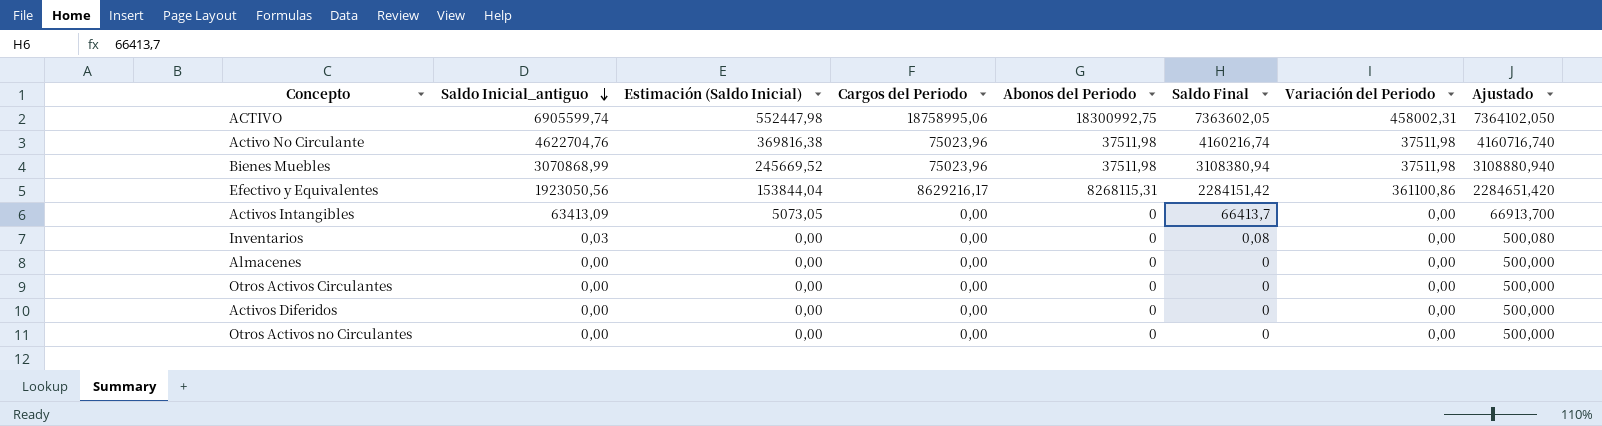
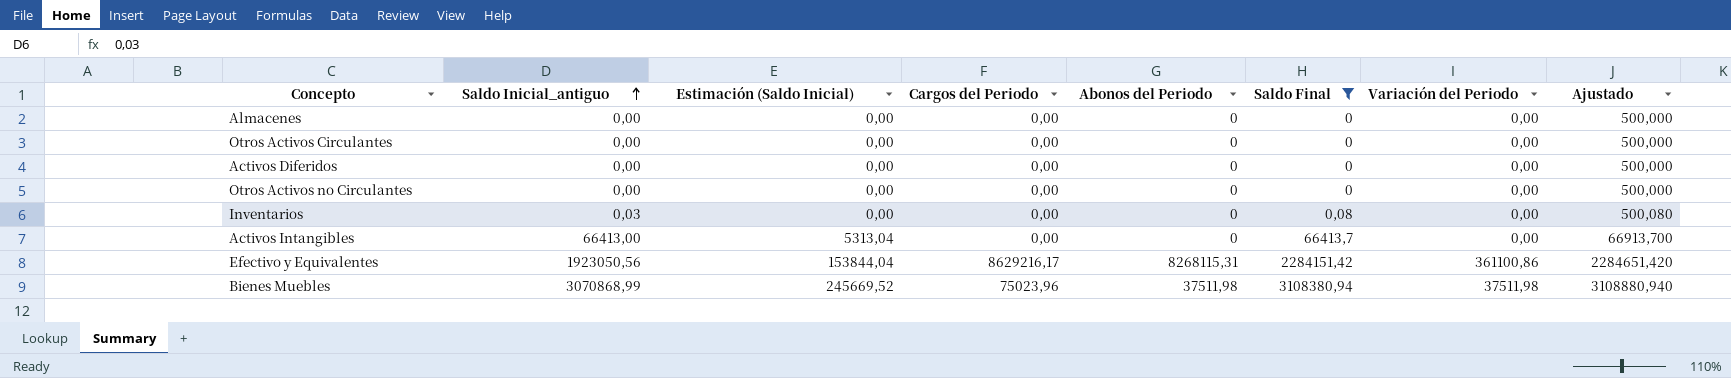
filter: none -> Saldo Final <= 3108380,94
row order: Saldo Inicial_antiguo descending -> Saldo Inicial_antiguo ascending
Activos Intangibles | Saldo Inicial_antiguo: 63413,09 -> 66413,00
Activos Intangibles | Estimación (Saldo Inicial): 5073,05 -> 5313,04

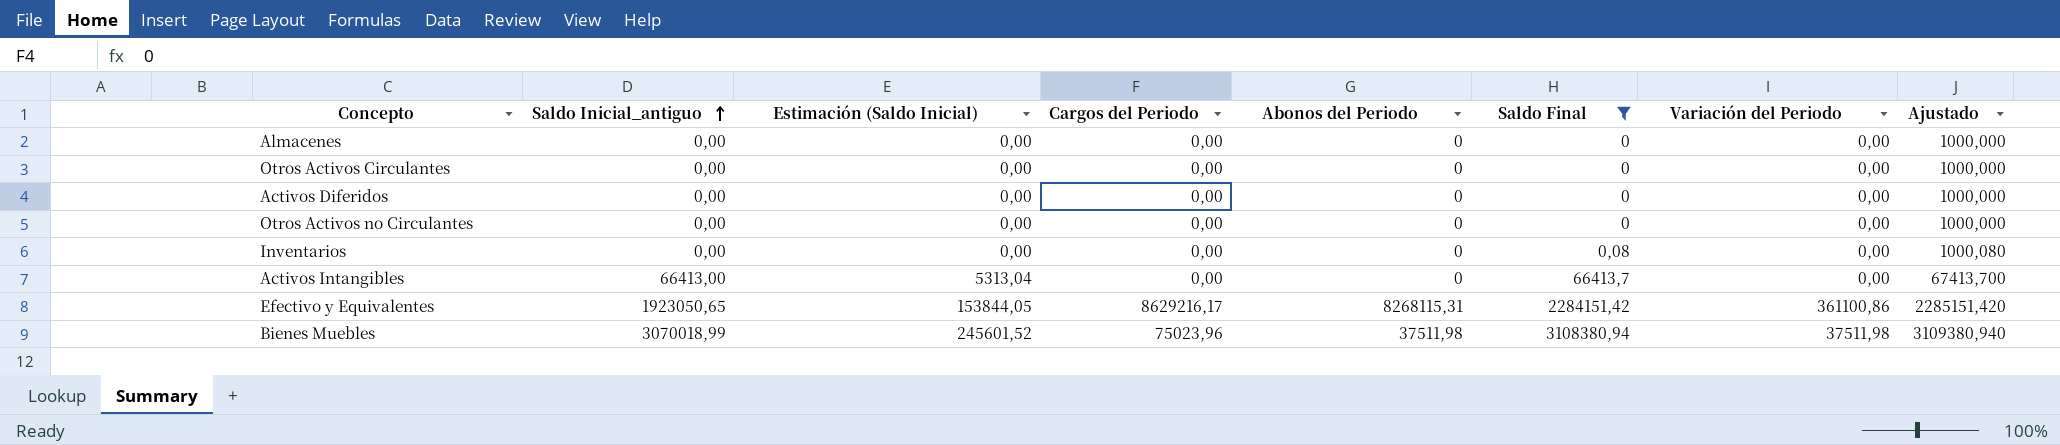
column Ajustado | formula: [Saldo Final] + 500 -> [Saldo Final] + 1000
Inventarios | Saldo Inicial_antiguo: 0,03 -> 0,00
Efectivo y Equivalentes | Saldo Inicial_antiguo: 1923050,56 -> 1923050,65
Efectivo y Equivalentes | Estimación (Saldo Inicial): 153844,04 -> 153844,05
Bienes Muebles | Saldo Inicial_antiguo: 3070868,99 -> 3070018,99
Bienes Muebles | Estimación (Saldo Inicial): 245669,52 -> 245601,52

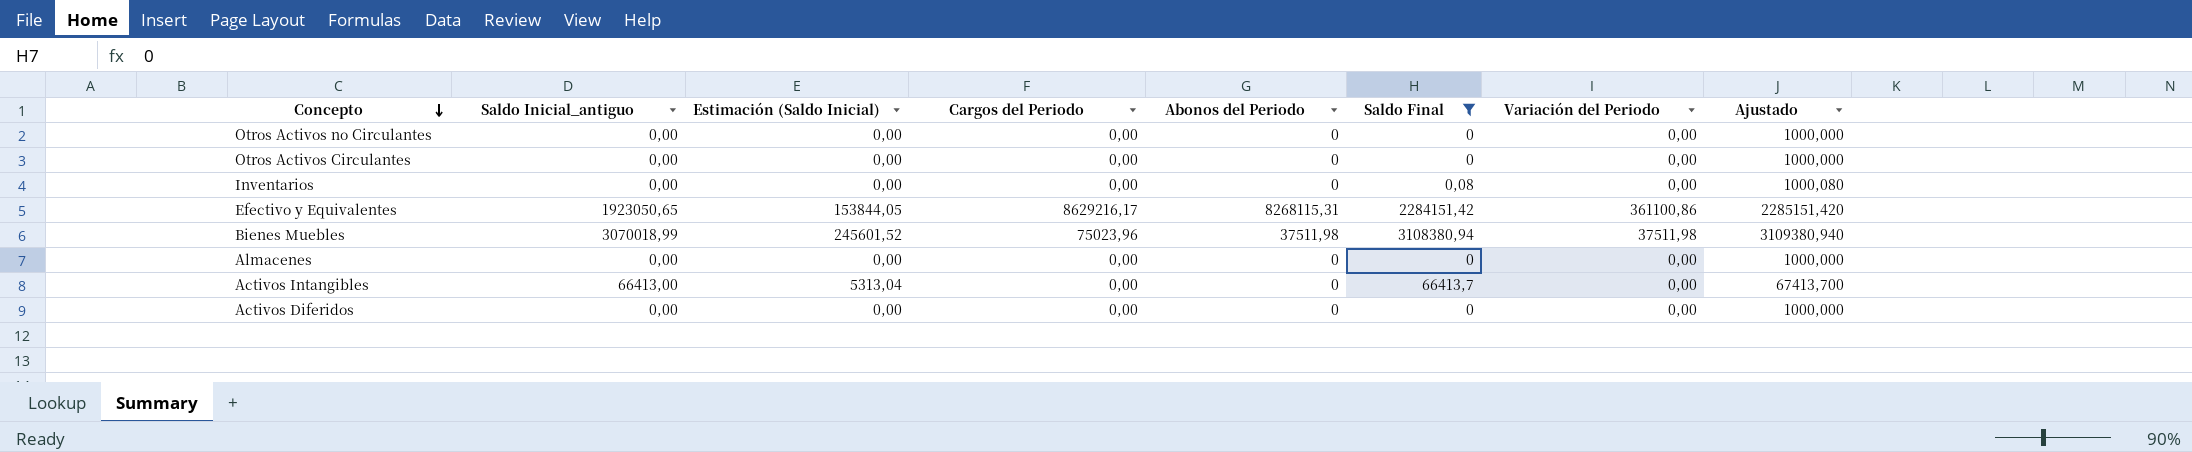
row order: Saldo Inicial_antiguo ascending -> Concepto descending

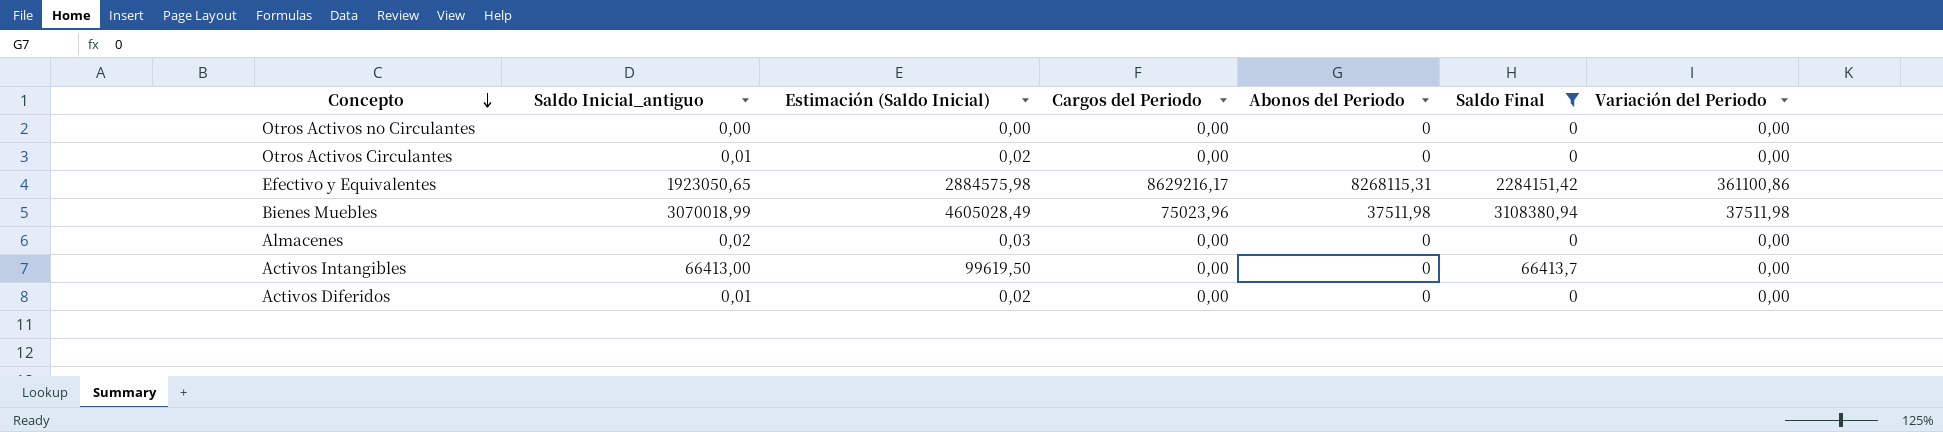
column Ajustado | formula: [Saldo Final] + 1000 -> none
column Estimación (Saldo Inicial) | formula: [Saldo Inicial_antiguo] * 0,08 -> [Saldo Inicial_antiguo] * 1,5
row Inventarios: 0,00 | 0,00 | 0,00 | 0 | 0,08 | 0,00 | 1000,080 -> none
Otros Activos Circulantes | Saldo Inicial_antiguo: 0,00 -> 0,01
Almacenes | Saldo Inicial_antiguo: 0,00 -> 0,02
Activos Diferidos | Saldo Inicial_antiguo: 0,00 -> 0,01

